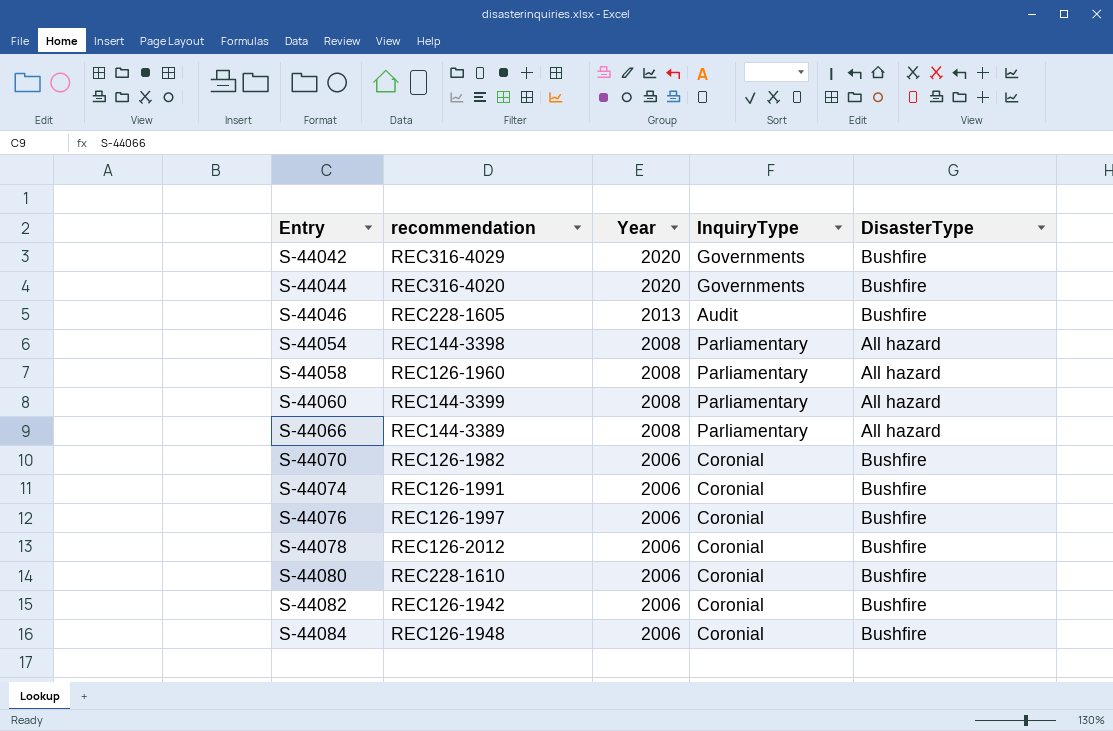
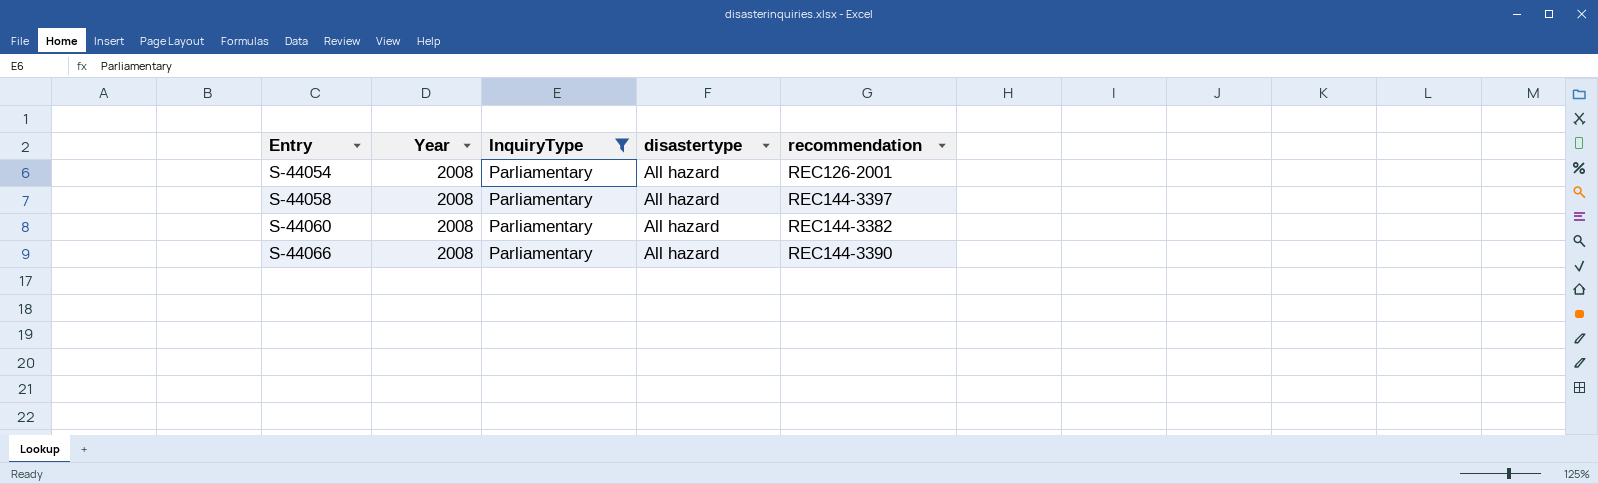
filter: none -> InquiryType = Parliamentary
column name: DisasterType -> disastertype
column recommendation | position: 2 -> 5
S-44054 | recommendation: REC144-3398 -> REC126-2001
S-44058 | recommendation: REC126-1960 -> REC144-3397
S-44060 | recommendation: REC144-3399 -> REC144-3382
S-44066 | recommendation: REC144-3389 -> REC144-3390

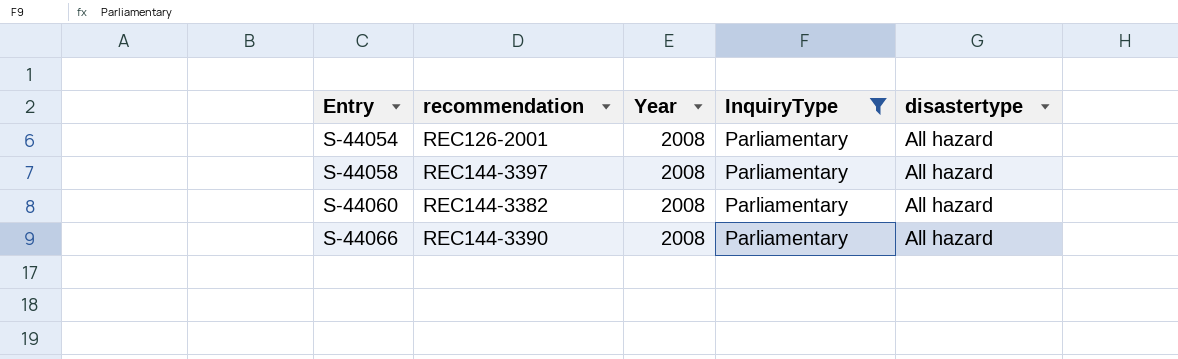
column recommendation | position: 5 -> 2

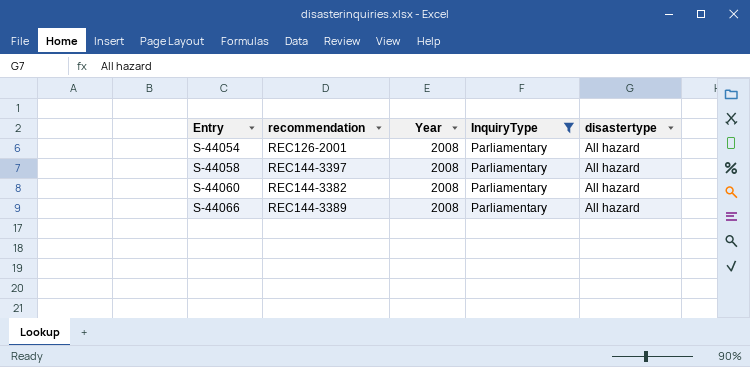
S-44066 | recommendation: REC144-3390 -> REC144-3389

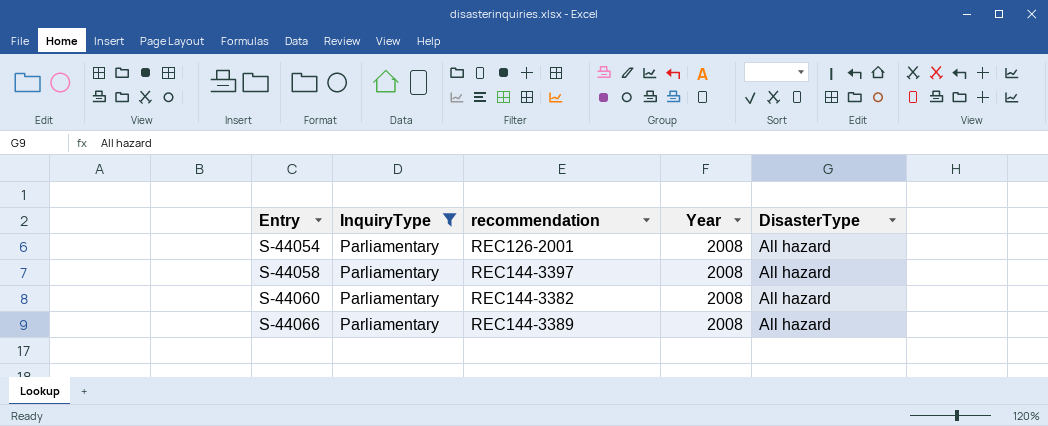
column InquiryType | position: 4 -> 2
column name: disastertype -> DisasterType

